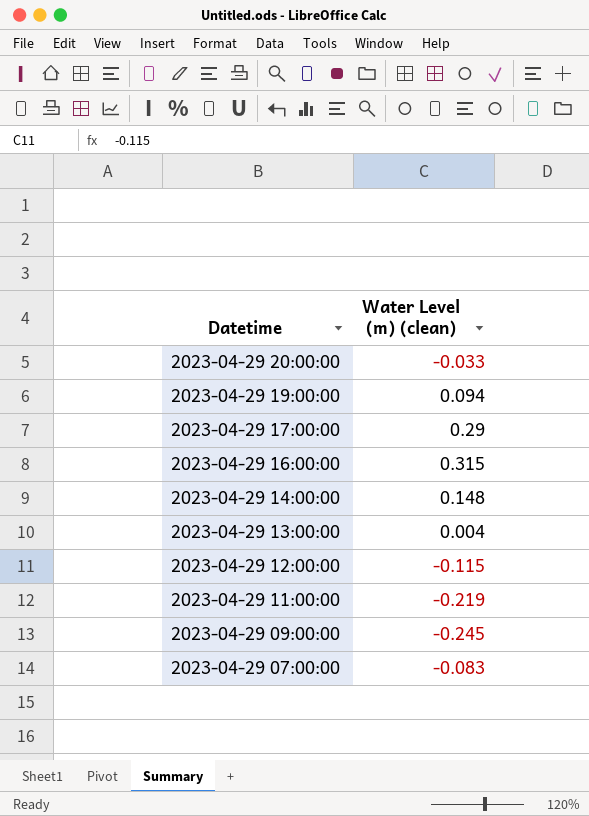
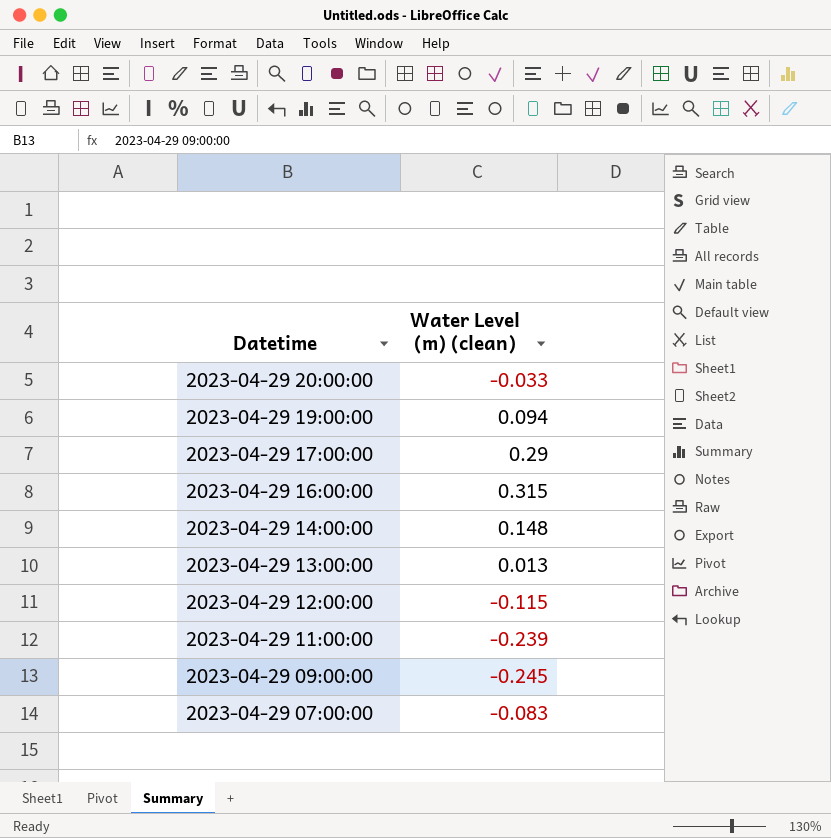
2023-04-29 13:00:00 | Water Level (m) (clean): 0.004 -> 0.013
2023-04-29 11:00:00 | Water Level (m) (clean): -0.219 -> -0.239

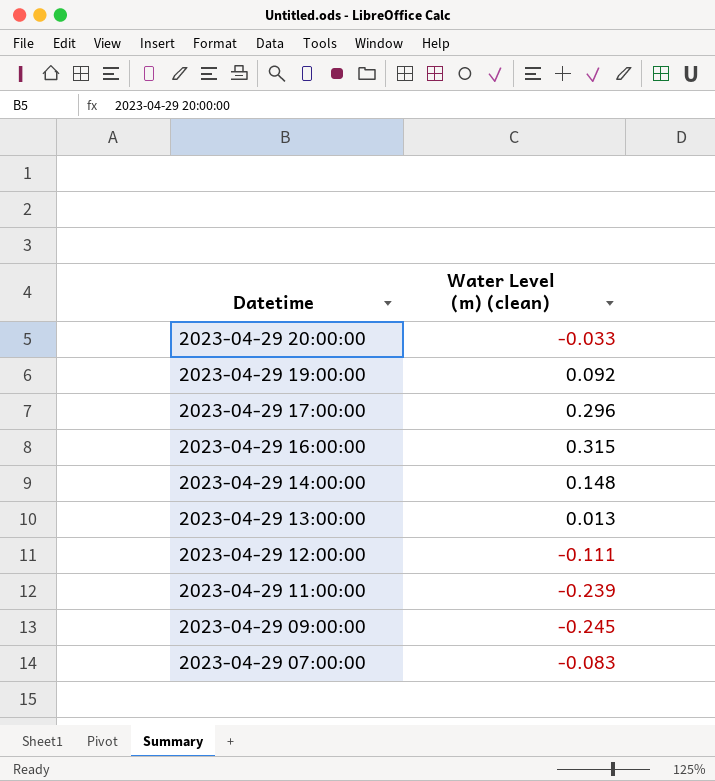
2023-04-29 19:00:00 | Water Level (m) (clean): 0.094 -> 0.092
2023-04-29 17:00:00 | Water Level (m) (clean): 0.29 -> 0.296
2023-04-29 12:00:00 | Water Level (m) (clean): -0.115 -> -0.111

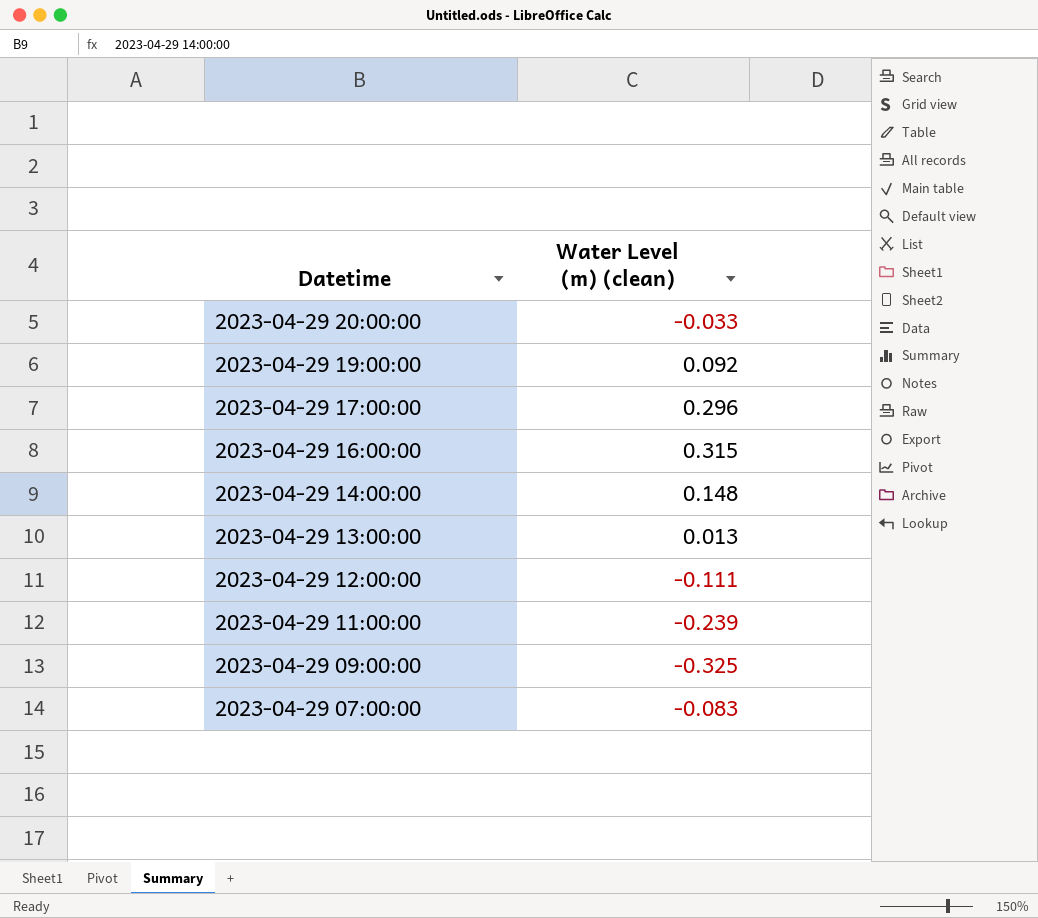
2023-04-29 09:00:00 | Water Level (m) (clean): -0.245 -> -0.325

